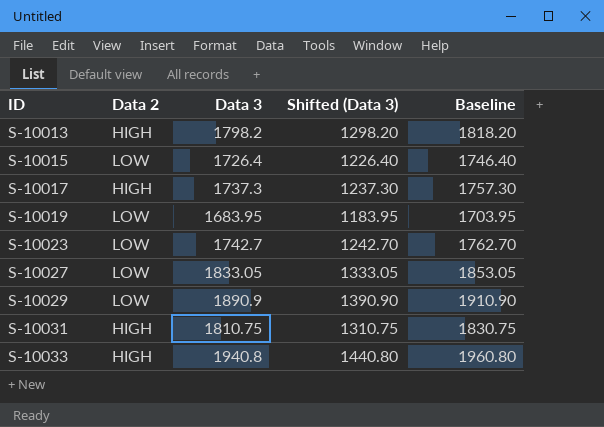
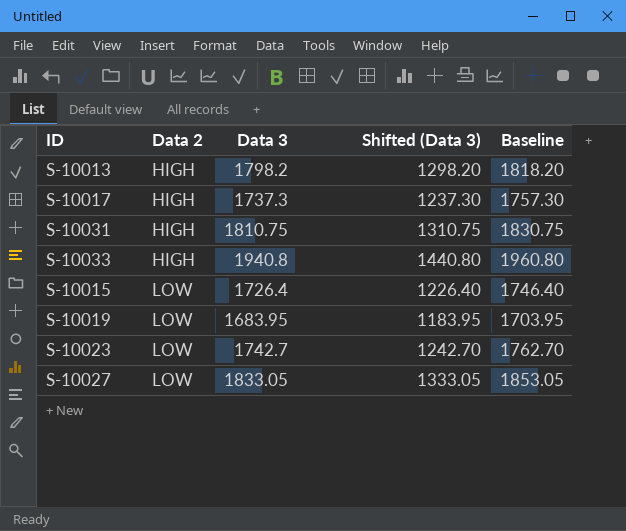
row order: ID ascending -> Data 2 ascending
row S-10029: LOW | 1890.9 | 1390.90 | 1910.90 -> none

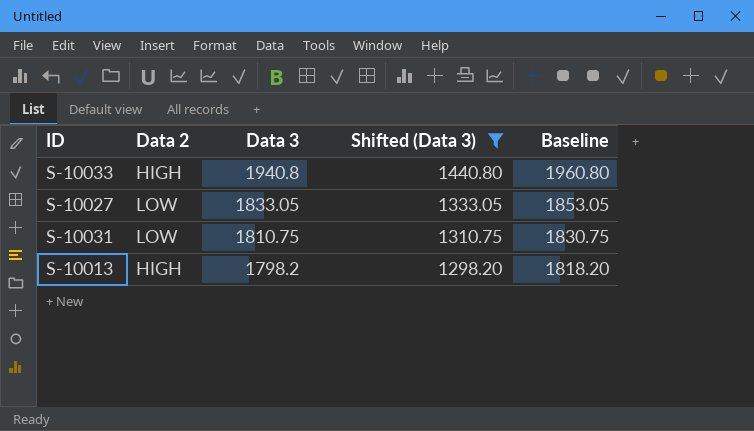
filter: none -> Shifted (Data 3) >= 1298.20
row order: Data 2 ascending -> Data 3 descending
S-10031 | Data 2: HIGH -> LOW

